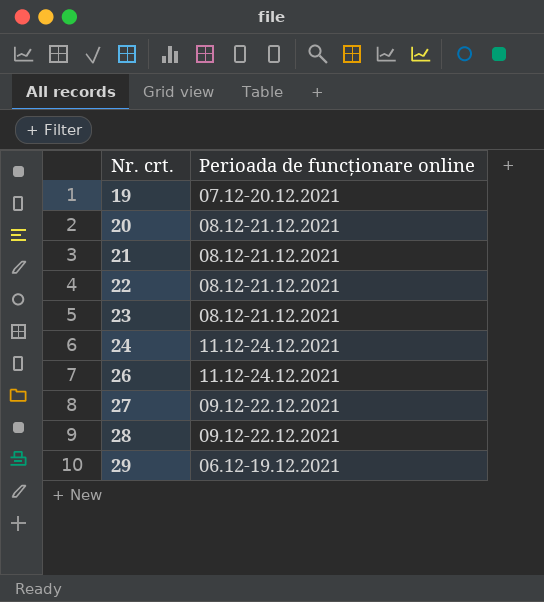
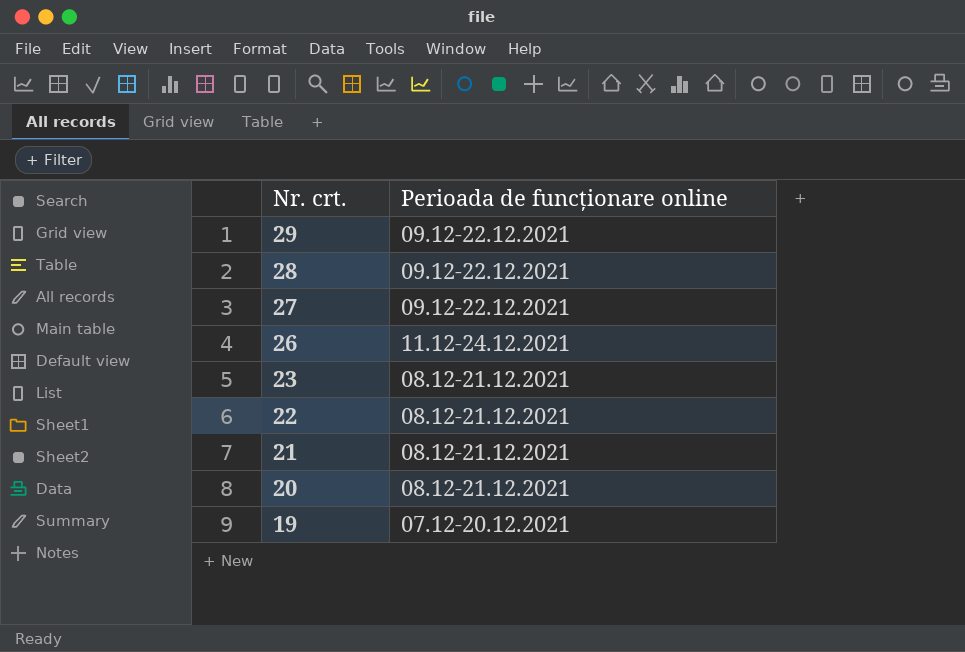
row order: Nr. crt. ascending -> Nr. crt. descending
row 24: 11.12-24.12.2021 -> none
29 | Perioada de funcționare online: 06.12-19.12.2021 -> 09.12-22.12.2021

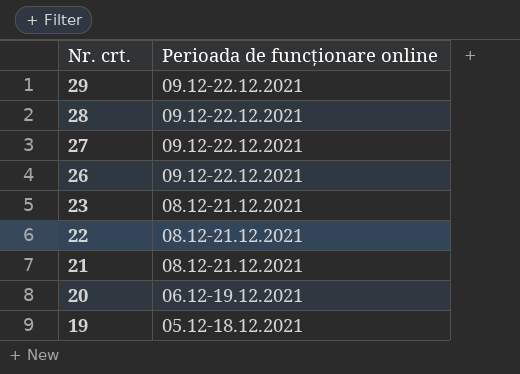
26 | Perioada de funcționare online: 11.12-24.12.2021 -> 09.12-22.12.2021
20 | Perioada de funcționare online: 08.12-21.12.2021 -> 06.12-19.12.2021
19 | Perioada de funcționare online: 07.12-20.12.2021 -> 05.12-18.12.2021

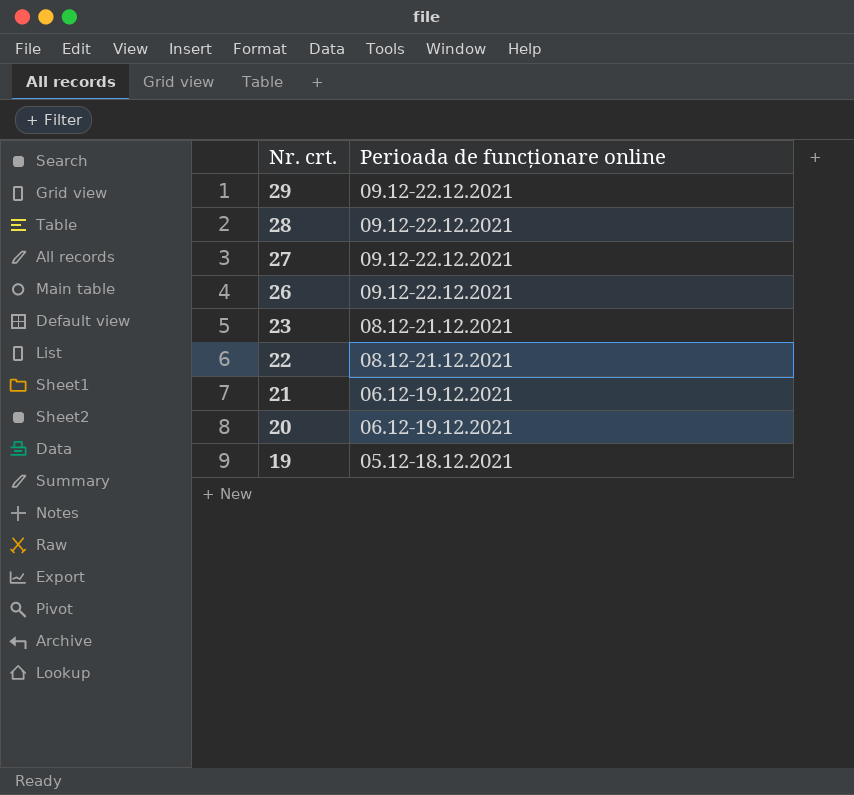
21 | Perioada de funcționare online: 08.12-21.12.2021 -> 06.12-19.12.2021

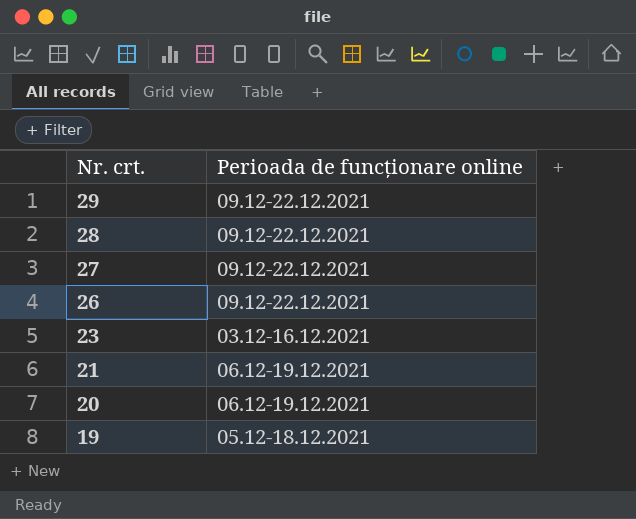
row 22: 08.12-21.12.2021 -> none
23 | Perioada de funcționare online: 08.12-21.12.2021 -> 03.12-16.12.2021

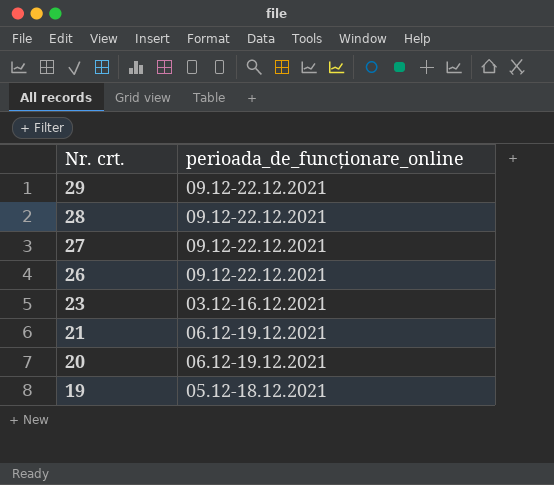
column name: Perioada de funcționare online -> perioada_de_funcționare_online

